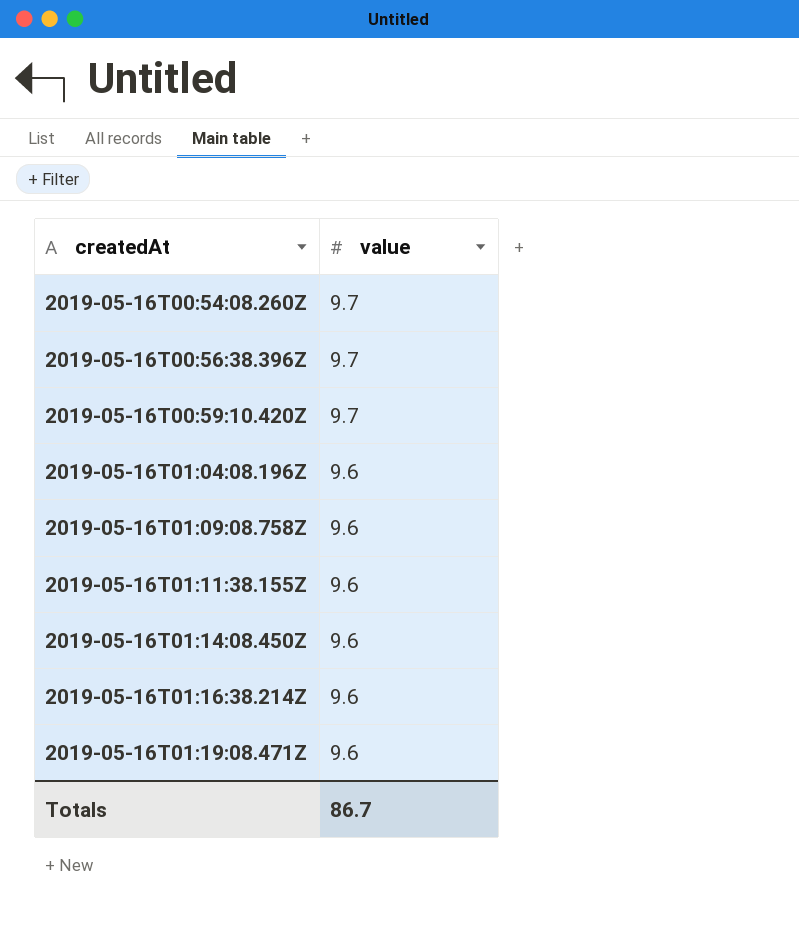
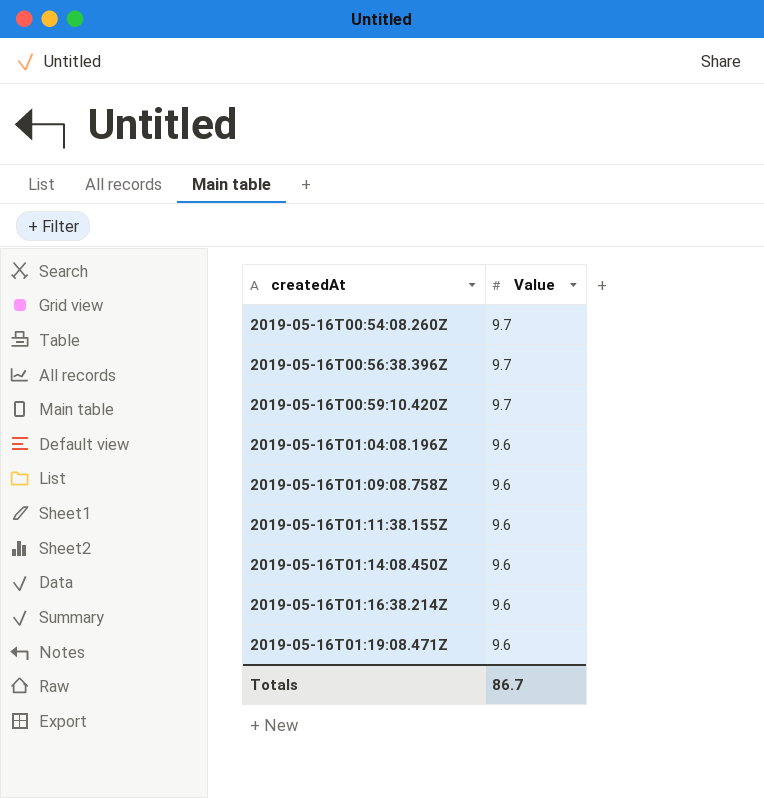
column name: value -> Value

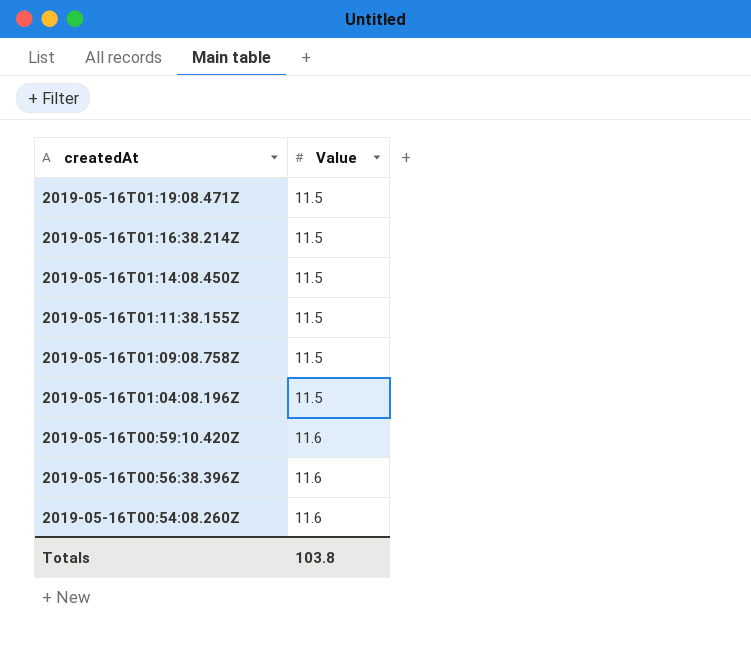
row order: createdAt ascending -> createdAt descending
2019-05-16T01:19:08.471Z | Value: 9.6 -> 11.5
2019-05-16T01:16:38.214Z | Value: 9.6 -> 11.5
2019-05-16T01:14:08.450Z | Value: 9.6 -> 11.5
2019-05-16T01:11:38.155Z | Value: 9.6 -> 11.5
2019-05-16T01:09:08.758Z | Value: 9.6 -> 11.5
2019-05-16T01:04:08.196Z | Value: 9.6 -> 11.5
2019-05-16T00:59:10.420Z | Value: 9.7 -> 11.6
2019-05-16T00:56:38.396Z | Value: 9.7 -> 11.6
2019-05-16T00:54:08.260Z | Value: 9.7 -> 11.6
Totals | Value: 86.7 -> 103.8

